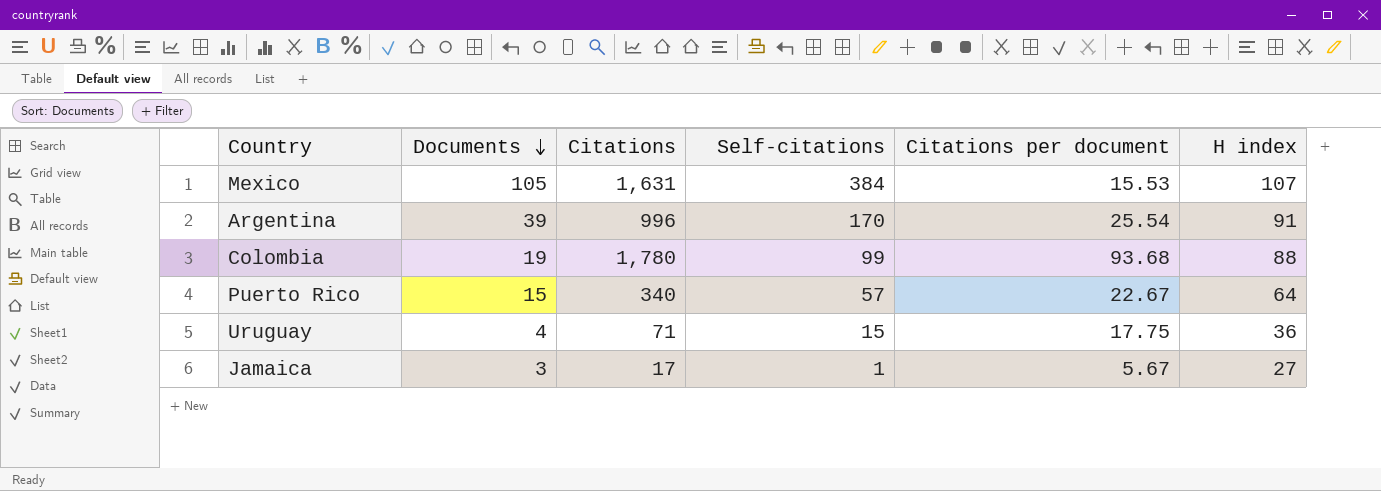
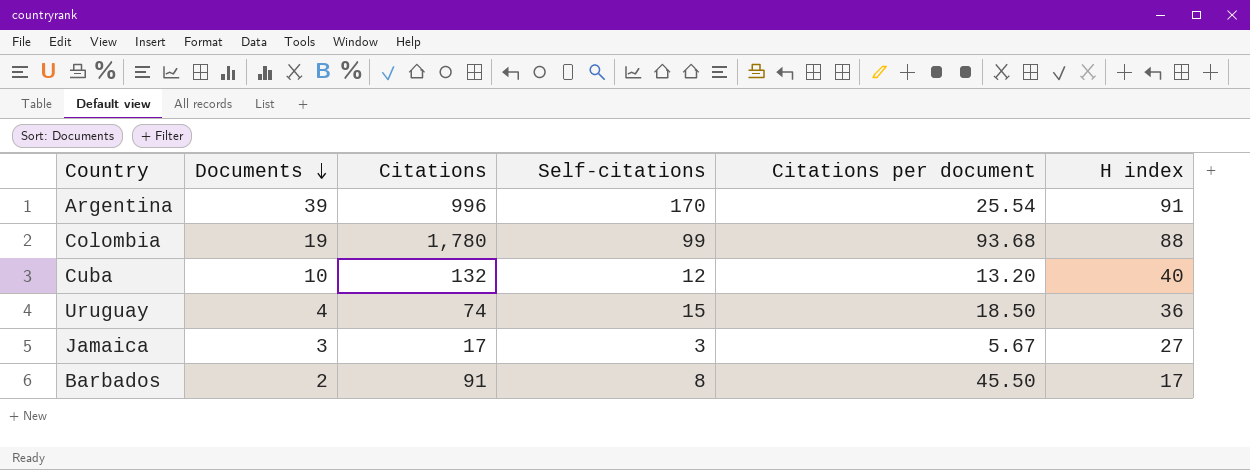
row Mexico: 105 | 1,631 | 384 | 15.53 | 107 -> none
row Puerto Rico: 15 | 340 | 57 | 22.67 | 64 -> none
row Cuba: none -> 10 | 132 | 12 | 13.20 | 40
Uruguay | Citations: 71 -> 74
Uruguay | Citations per document: 17.75 -> 18.50
Jamaica | Self-citations: 1 -> 3
row Barbados: none -> 2 | 91 | 8 | 45.50 | 17

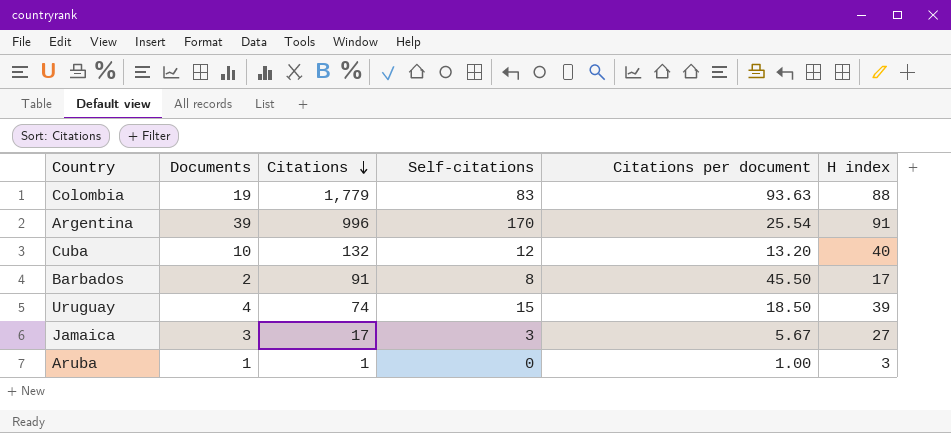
row order: Documents descending -> Citations descending
Colombia | Citations: 1,780 -> 1,779
Colombia | Self-citations: 99 -> 83
Colombia | Citations per document: 93.68 -> 93.63
Uruguay | H index: 36 -> 39
row Aruba: none -> 1 | 1 | 0 | 1.00 | 3

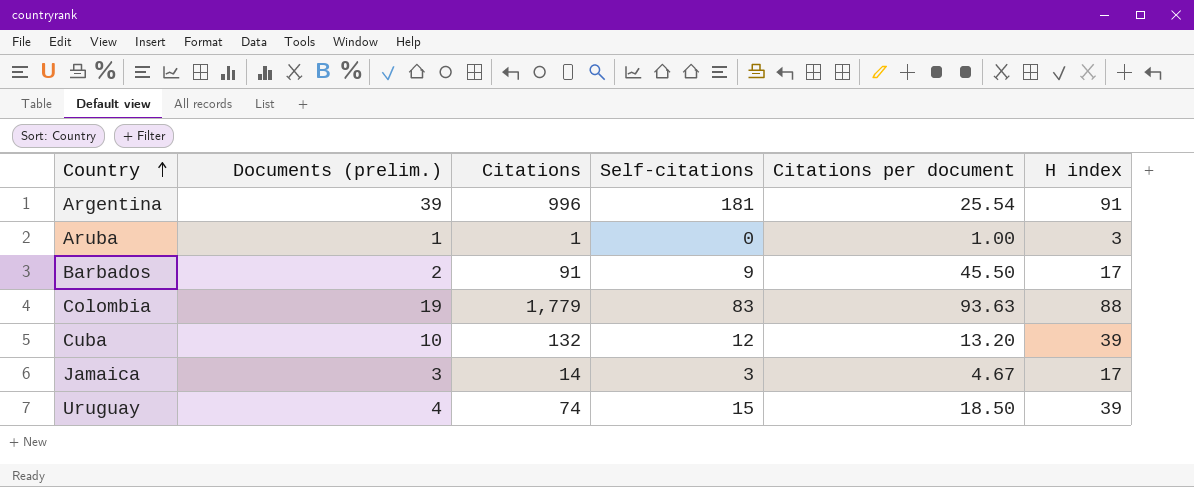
row order: Citations descending -> Country ascending
column name: Documents -> Documents (prelim.)
Argentina | Self-citations: 170 -> 181
Barbados | Self-citations: 8 -> 9
Cuba | H index: 40 -> 39
Jamaica | Citations: 17 -> 14
Jamaica | Citations per document: 5.67 -> 4.67
Jamaica | H index: 27 -> 17

